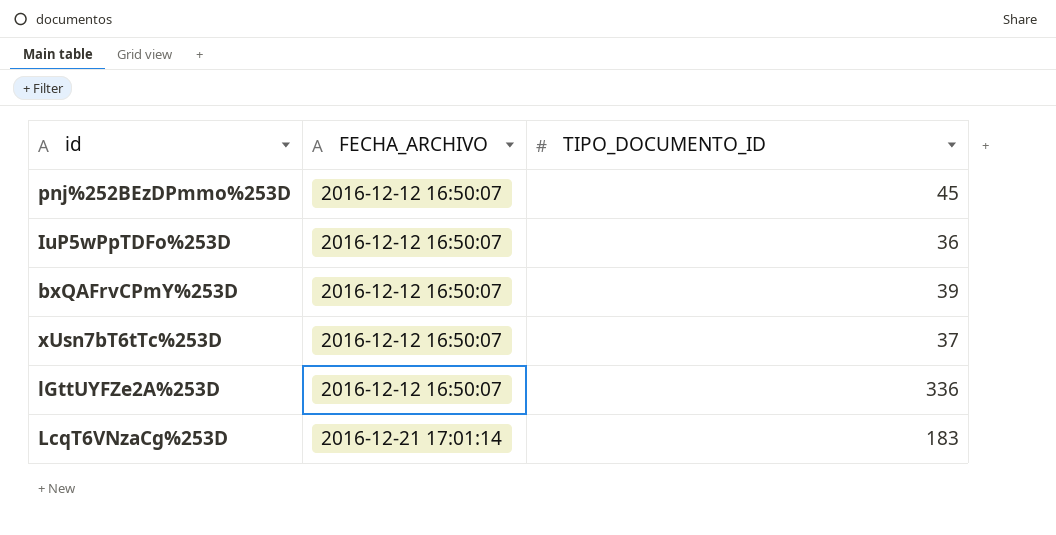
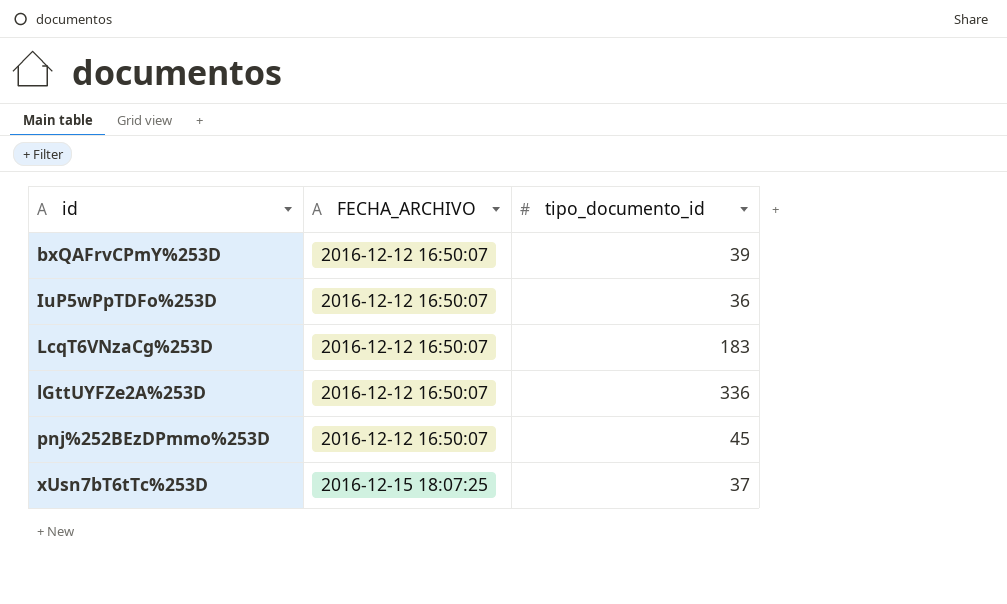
row order: FECHA_ARCHIVO ascending -> id ascending
column name: TIPO_DOCUMENTO_ID -> tipo_documento_id
LcqT6VNzaCg%253D | FECHA_ARCHIVO: 2016-12-21 17:01:14 -> 2016-12-12 16:50:07
xUsn7bT6tTc%253D | FECHA_ARCHIVO: 2016-12-12 16:50:07 -> 2016-12-15 18:07:25

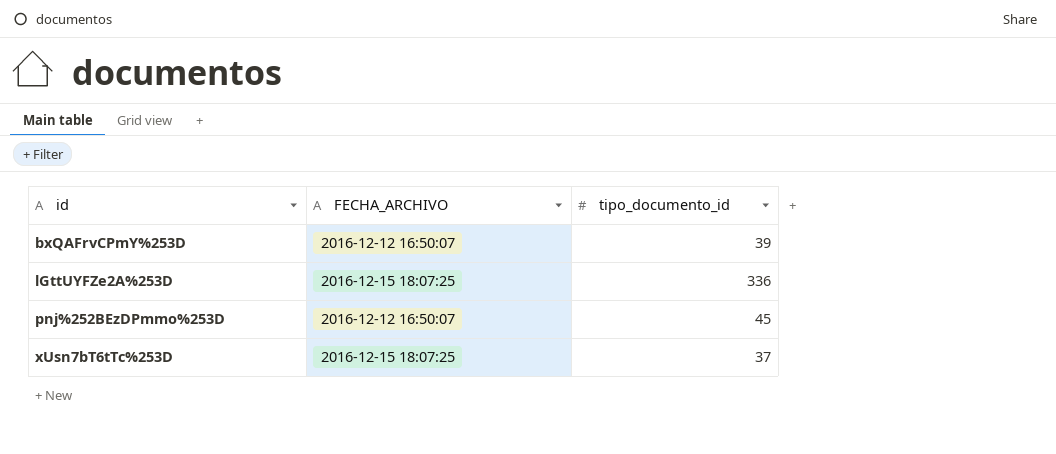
row IuP5wPpTDFo%253D: 2016-12-12 16:50:07 | 36 -> none
row LcqT6VNzaCg%253D: 2016-12-12 16:50:07 | 183 -> none
lGttUYFZe2A%253D | FECHA_ARCHIVO: 2016-12-12 16:50:07 -> 2016-12-15 18:07:25

